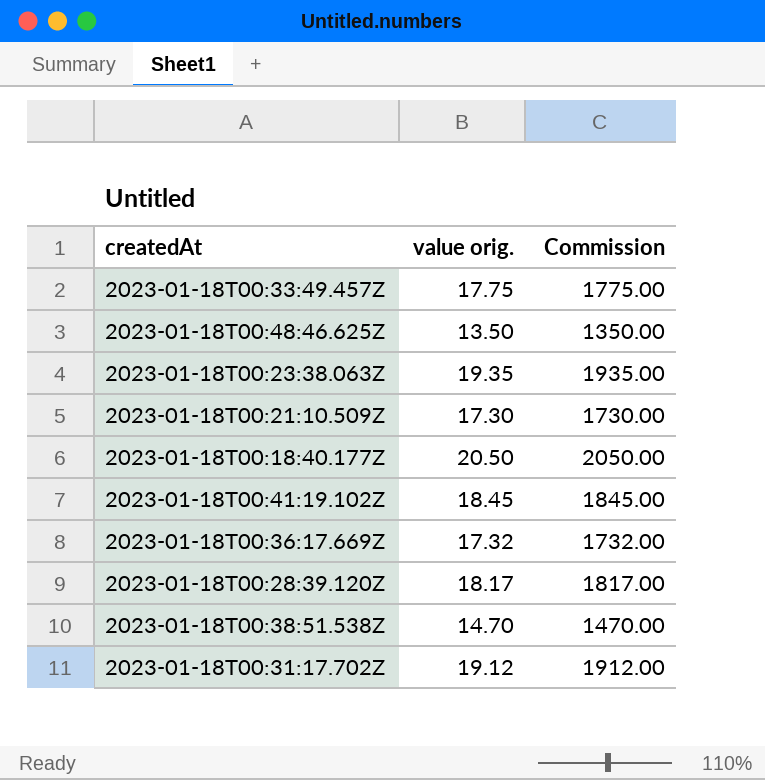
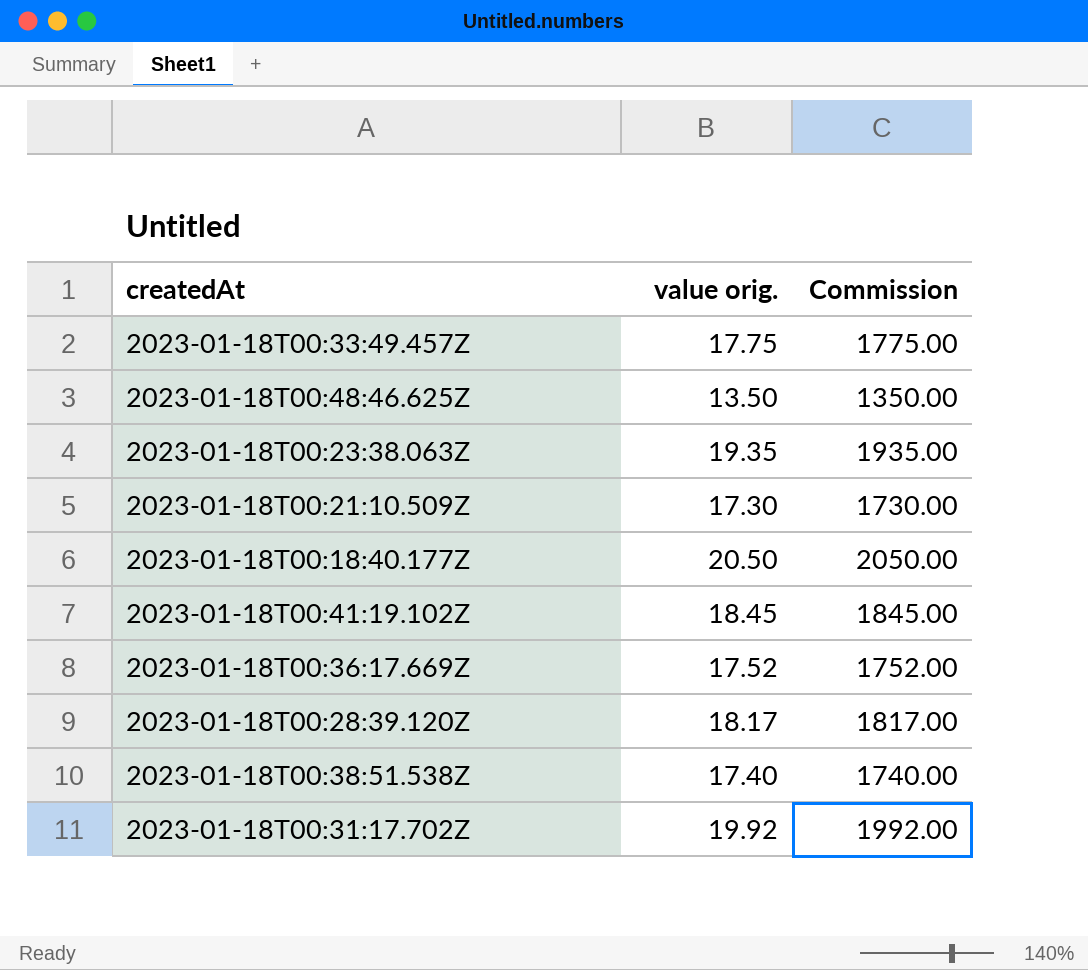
2023-01-18T00:36:17.669Z | value orig.: 17.32 -> 17.52
2023-01-18T00:36:17.669Z | Commission: 1732.00 -> 1752.00
2023-01-18T00:38:51.538Z | value orig.: 14.70 -> 17.40
2023-01-18T00:38:51.538Z | Commission: 1470.00 -> 1740.00
2023-01-18T00:31:17.702Z | value orig.: 19.12 -> 19.92
2023-01-18T00:31:17.702Z | Commission: 1912.00 -> 1992.00

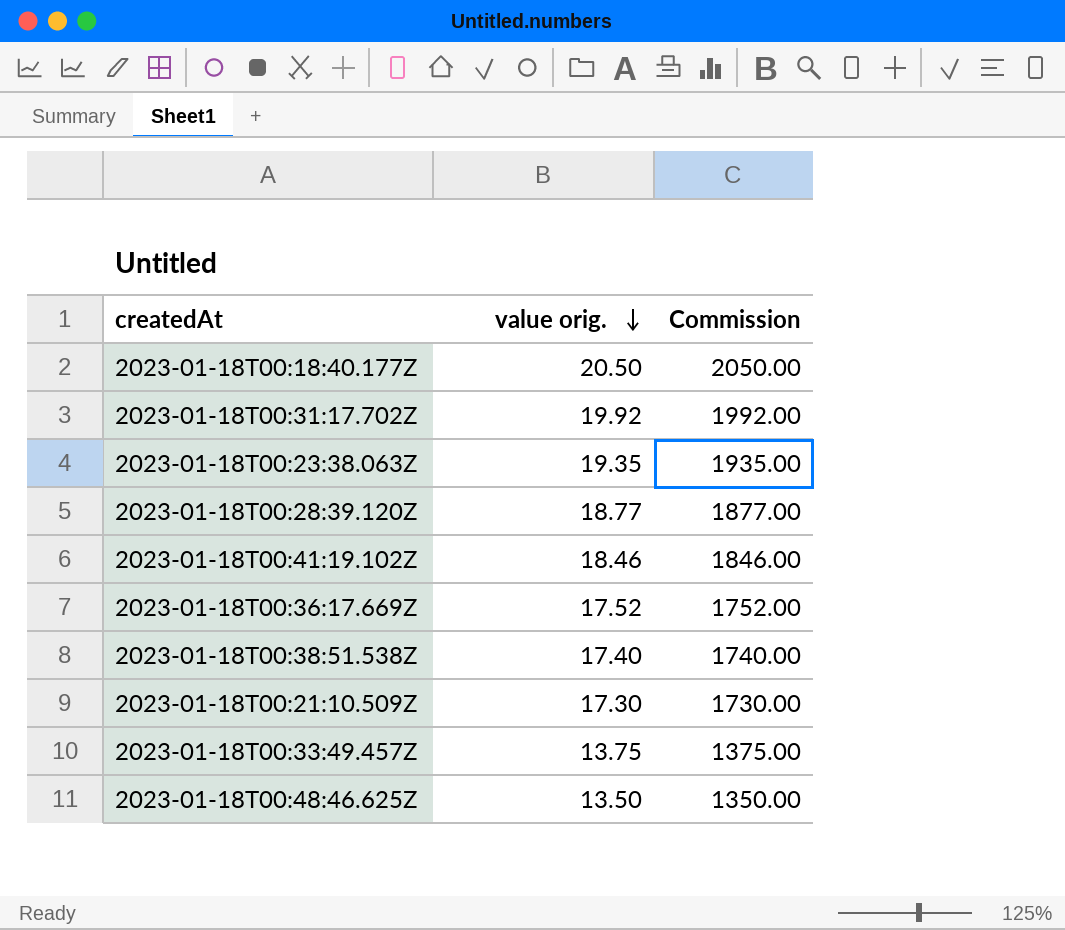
row order: none -> value orig. descending
2023-01-18T00:28:39.120Z | value orig.: 18.17 -> 18.77
2023-01-18T00:28:39.120Z | Commission: 1817.00 -> 1877.00
2023-01-18T00:41:19.102Z | value orig.: 18.45 -> 18.46
2023-01-18T00:41:19.102Z | Commission: 1845.00 -> 1846.00
2023-01-18T00:33:49.457Z | value orig.: 17.75 -> 13.75
2023-01-18T00:33:49.457Z | Commission: 1775.00 -> 1375.00

